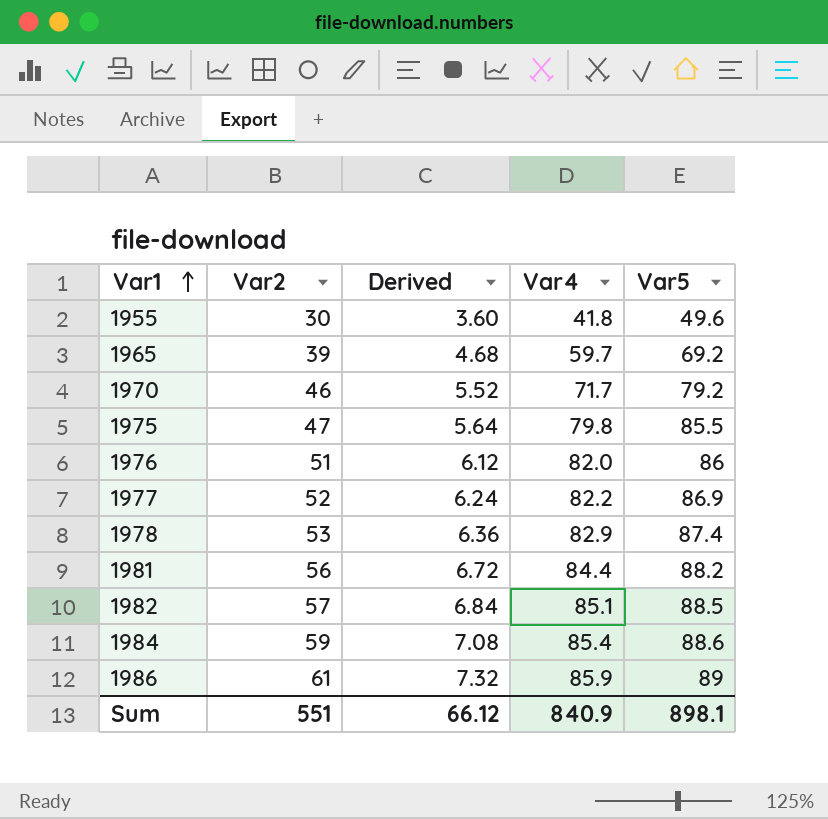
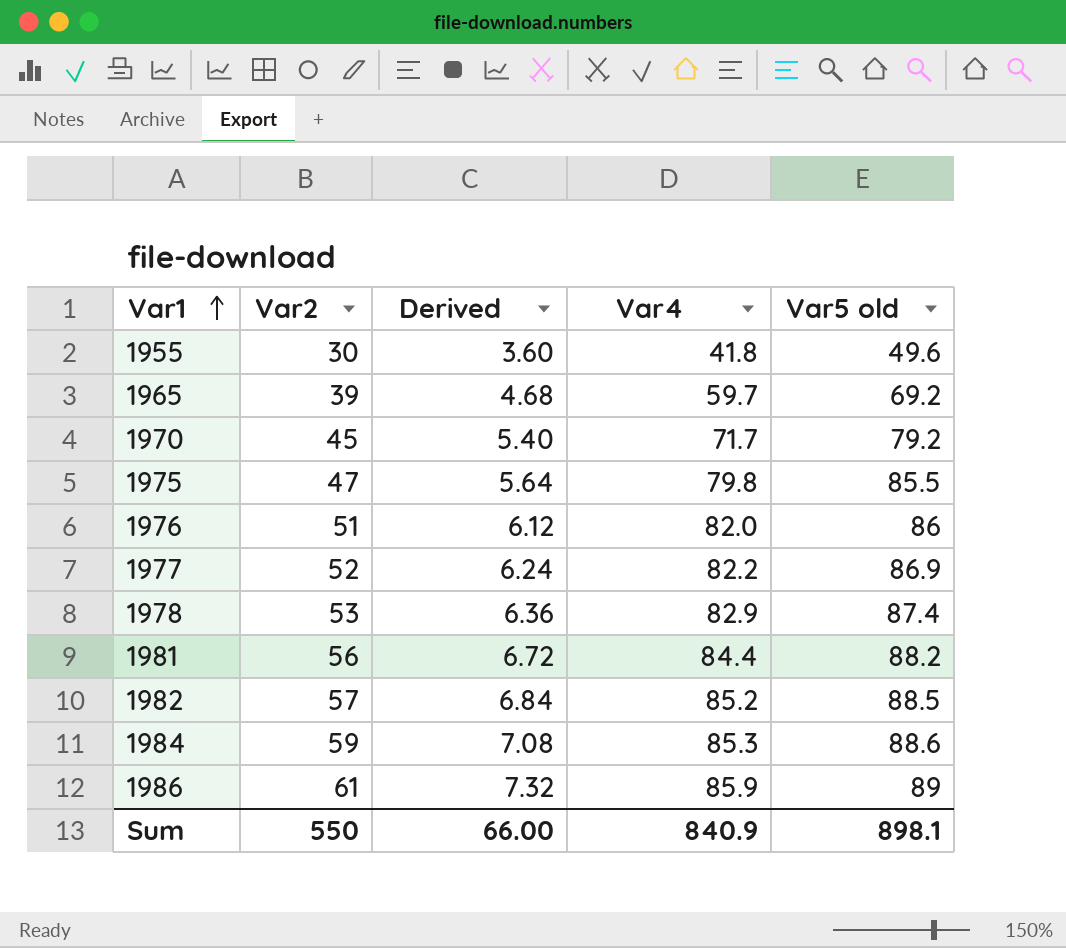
column name: Var5 -> Var5 old
1970 | Var2: 46 -> 45
1970 | Derived: 5.52 -> 5.40
1982 | Var4: 85.1 -> 85.2
1984 | Var4: 85.4 -> 85.3
Sum | Var2: 551 -> 550
Sum | Derived: 66.12 -> 66.00

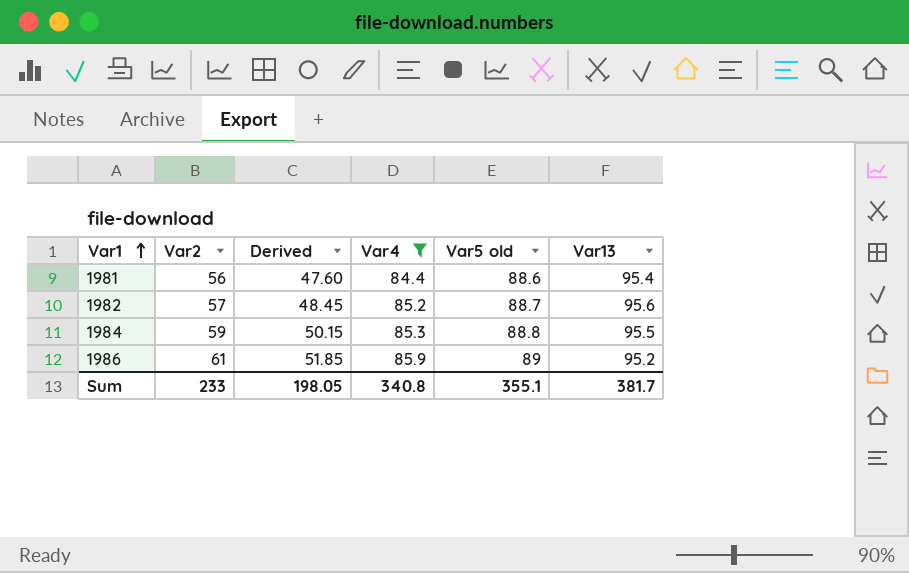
filter: none -> Var4 >= 84.4
column Derived | formula: [Var2] * 0.12 -> [Var2] * 0.85
column Var13 | position: none -> 6
1981 | Var5 old: 88.2 -> 88.6
1982 | Var5 old: 88.5 -> 88.7
1984 | Var5 old: 88.6 -> 88.8
Sum | Var2: 550 -> 233
Sum | Derived: 66.00 -> 198.05
Sum | Var4: 840.9 -> 340.8
Sum | Var5 old: 898.1 -> 355.1

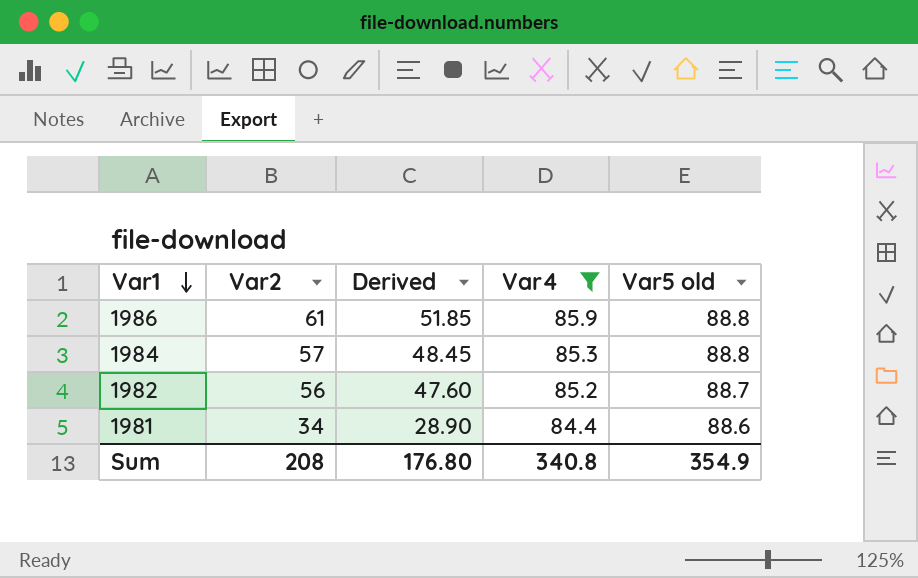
row order: Var1 ascending -> Var1 descending
column Var13 | position: 6 -> none
1986 | Var5 old: 89 -> 88.8
1984 | Var2: 59 -> 57
1984 | Derived: 50.15 -> 48.45
1982 | Var2: 57 -> 56
1982 | Derived: 48.45 -> 47.60
1981 | Var2: 56 -> 34
1981 | Derived: 47.60 -> 28.90
Sum | Var2: 233 -> 208
Sum | Derived: 198.05 -> 176.80
Sum | Var5 old: 355.1 -> 354.9

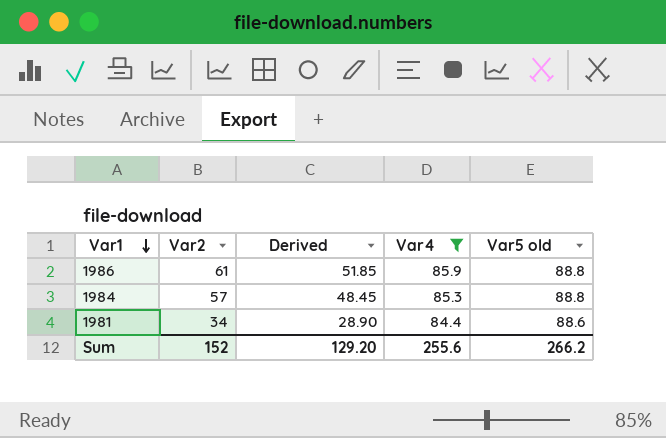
row 1982: 56 | 47.60 | 85.2 | 88.7 -> none
Sum | Var2: 208 -> 152
Sum | Derived: 176.80 -> 129.20
Sum | Var4: 340.8 -> 255.6
Sum | Var5 old: 354.9 -> 266.2

